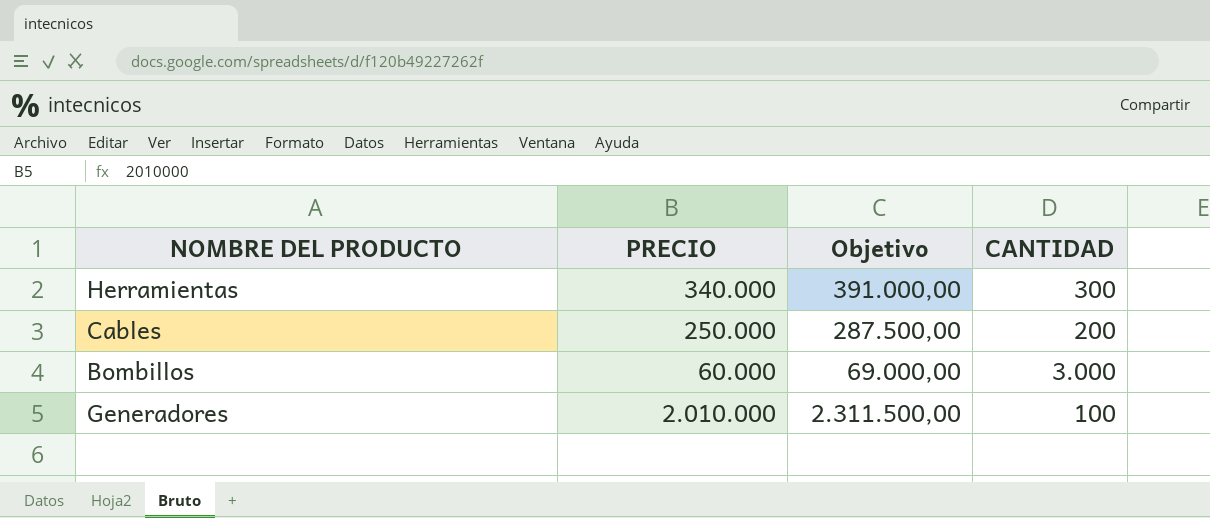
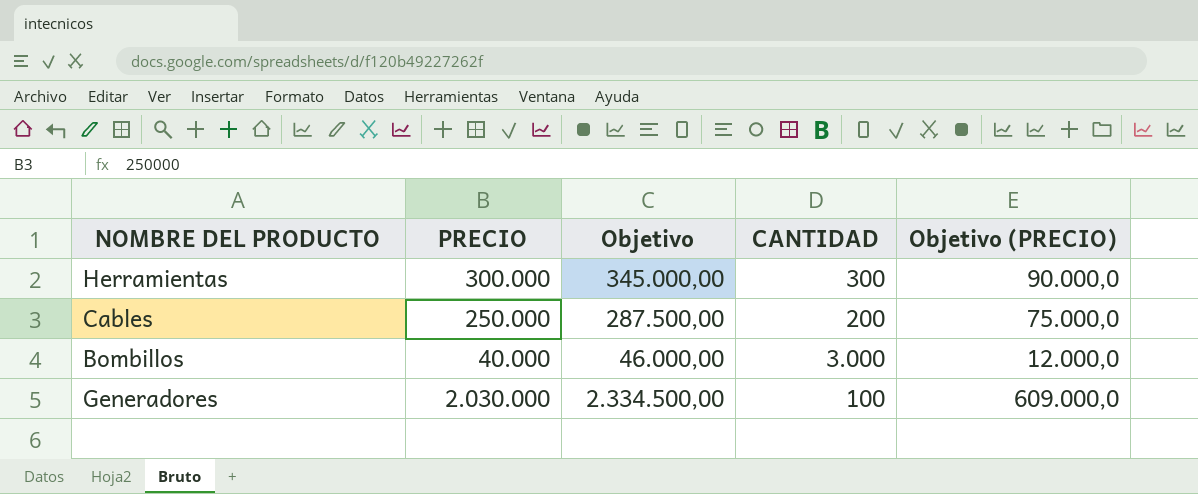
column Objetivo (PRECIO) | formula: none -> [PRECIO] * 0,3
Herramientas | PRECIO: 340.000 -> 300.000
Herramientas | Objetivo: 391.000,00 -> 345.000,00
Bombillos | PRECIO: 60.000 -> 40.000
Bombillos | Objetivo: 69.000,00 -> 46.000,00
Generadores | PRECIO: 2.010.000 -> 2.030.000
Generadores | Objetivo: 2.311.500,00 -> 2.334.500,00

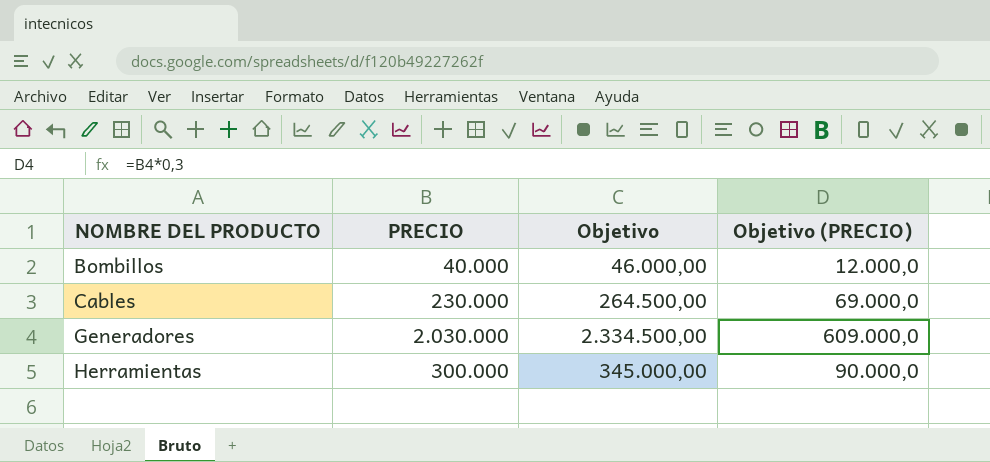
row order: none -> NOMBRE DEL PRODUCTO ascending
column CANTIDAD | position: 4 -> none
Cables | PRECIO: 250.000 -> 230.000
Cables | Objetivo: 287.500,00 -> 264.500,00
Cables | Objetivo (PRECIO): 75.000,0 -> 69.000,0

